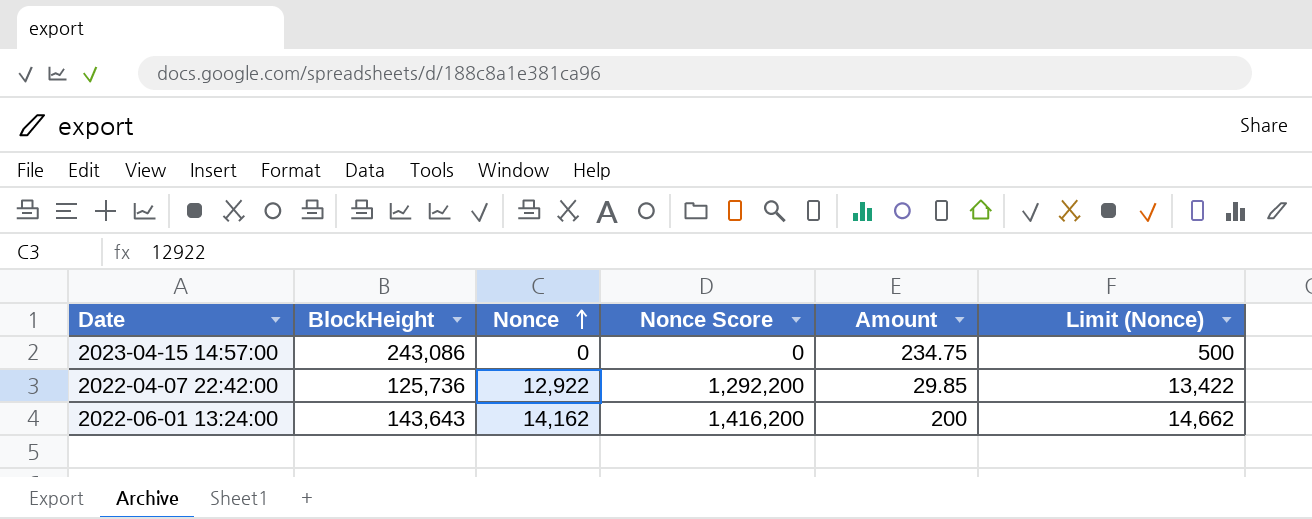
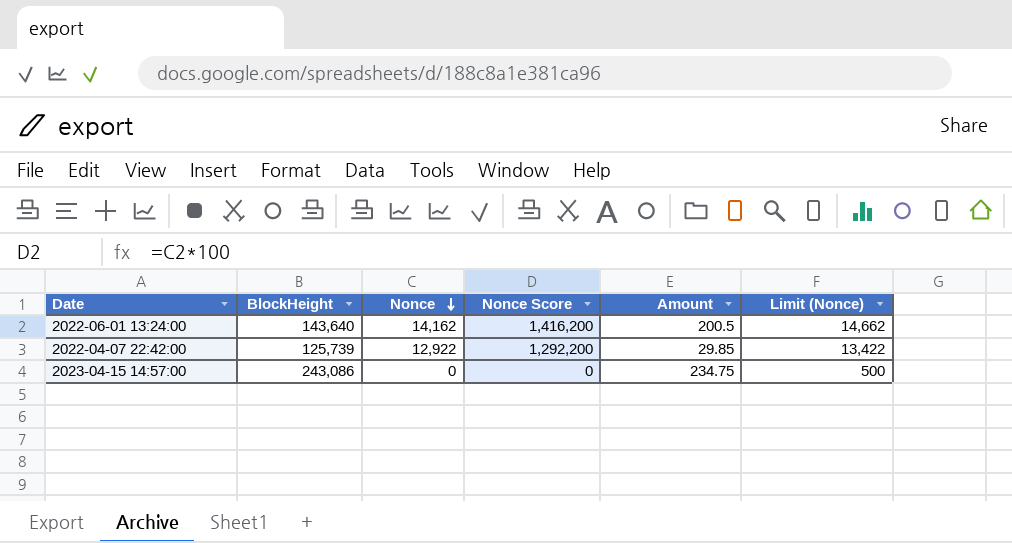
row order: Nonce ascending -> Nonce descending
2022-06-01 13:24:00 | BlockHeight: 143,643 -> 143,640
2022-06-01 13:24:00 | Amount: 200 -> 200.5
2022-04-07 22:42:00 | BlockHeight: 125,736 -> 125,739

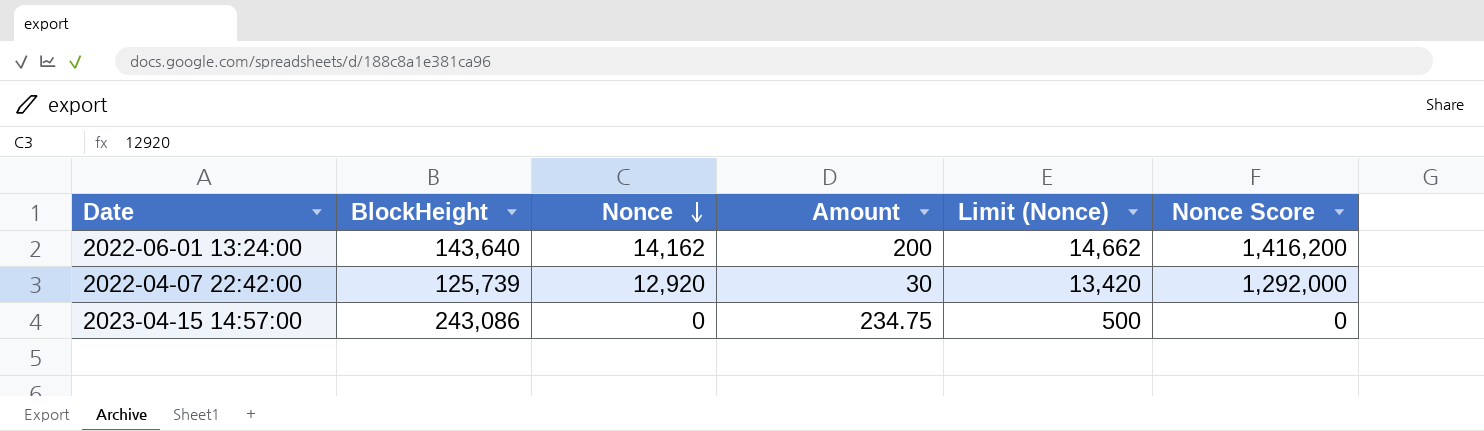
column Nonce Score | position: 4 -> 6
2022-06-01 13:24:00 | Amount: 200.5 -> 200
2022-04-07 22:42:00 | Nonce: 12,922 -> 12,920
2022-04-07 22:42:00 | Amount: 29.85 -> 30
2022-04-07 22:42:00 | Limit (Nonce): 13,422 -> 13,420
2022-04-07 22:42:00 | Nonce Score: 1,292,200 -> 1,292,000

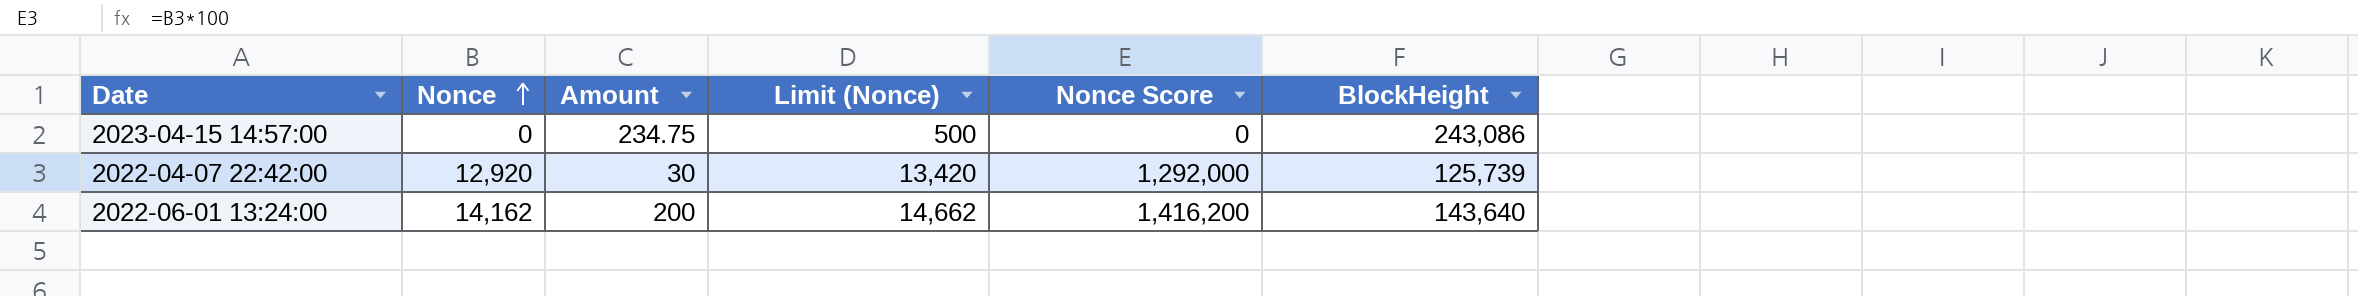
row order: Nonce descending -> Nonce ascending
column BlockHeight | position: 2 -> 6

